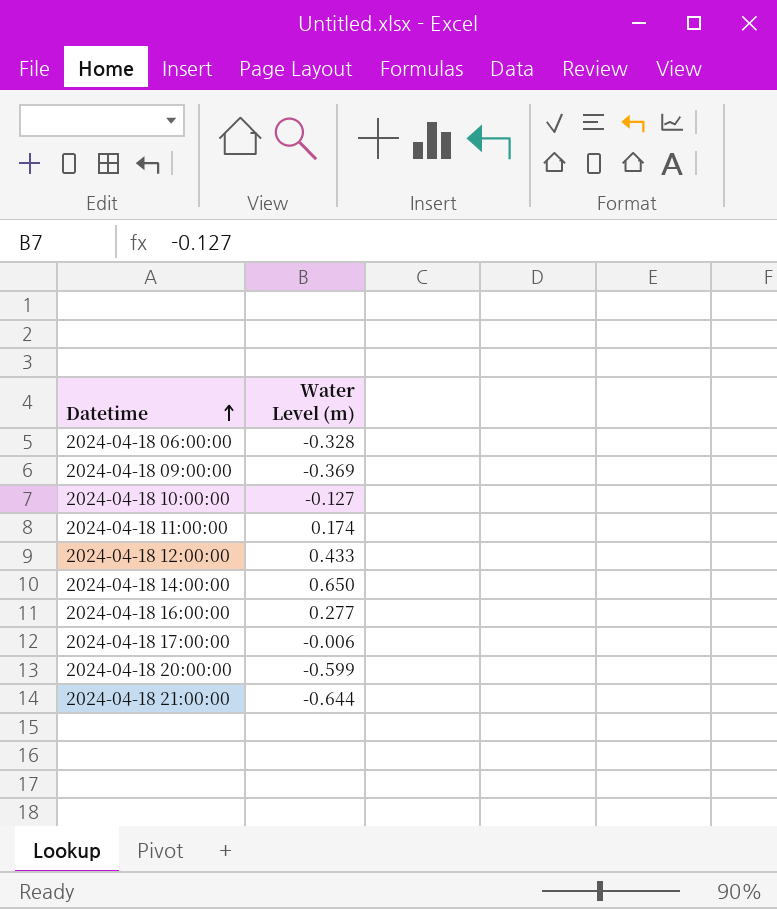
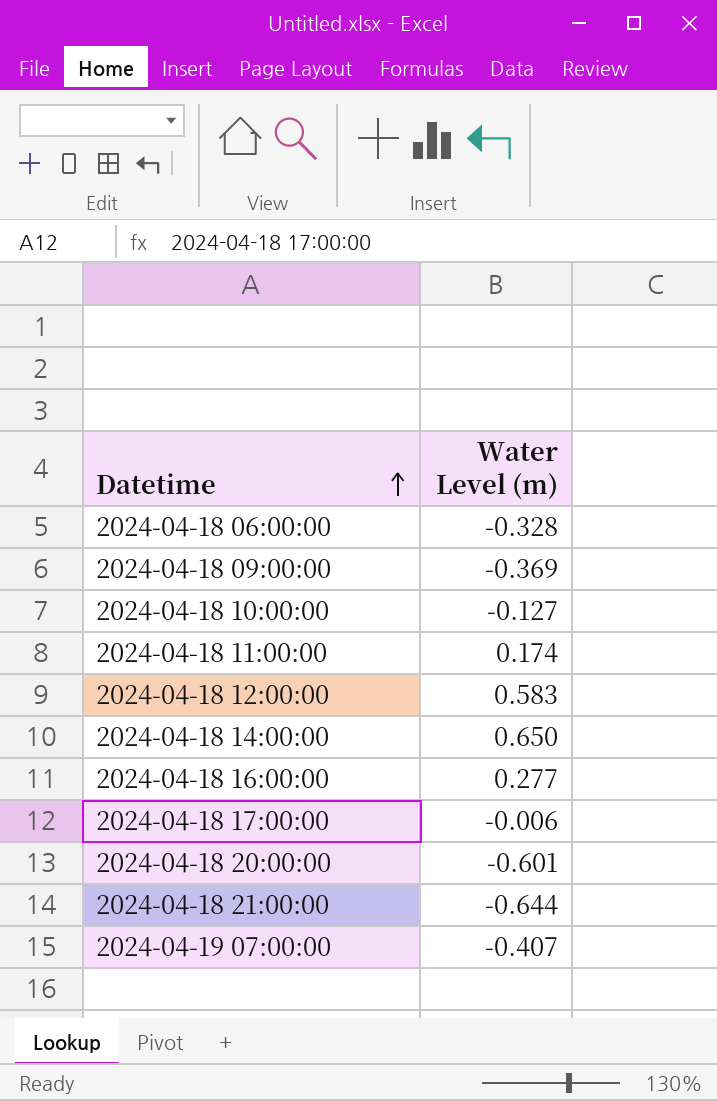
2024-04-18 12:00:00 | Water Level (m): 0.433 -> 0.583
2024-04-18 20:00:00 | Water Level (m): -0.599 -> -0.601
row 2024-04-19 07:00:00: none -> -0.407

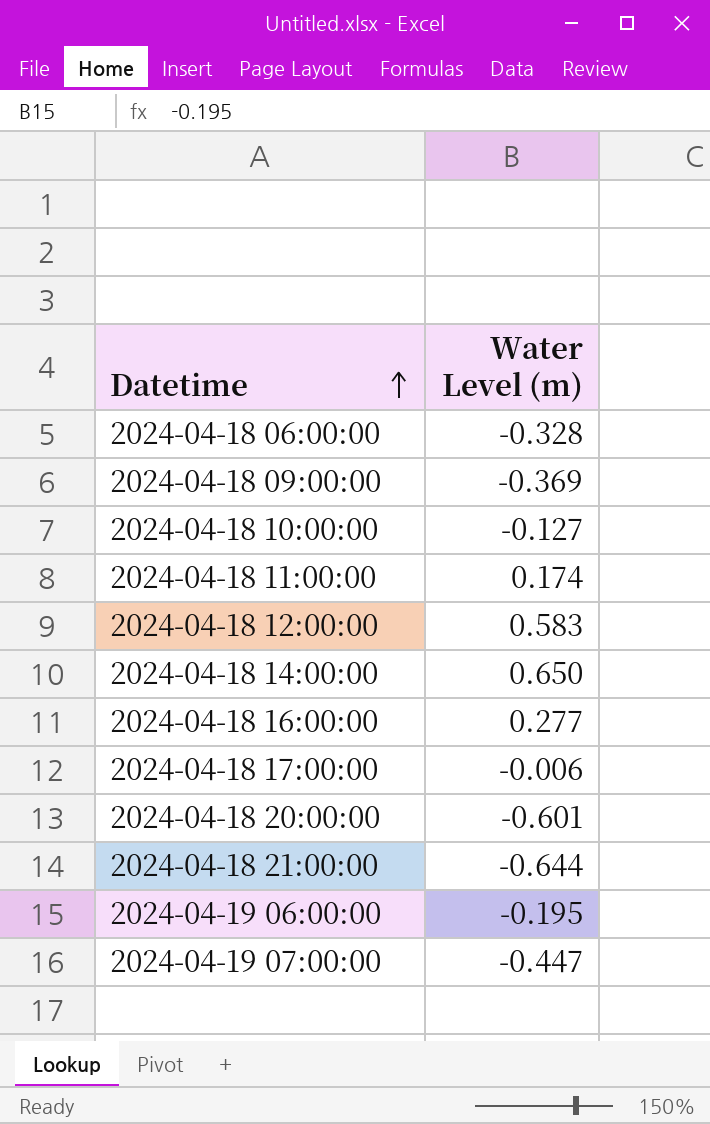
row 2024-04-19 06:00:00: none -> -0.195
2024-04-19 07:00:00 | Water Level (m): -0.407 -> -0.447

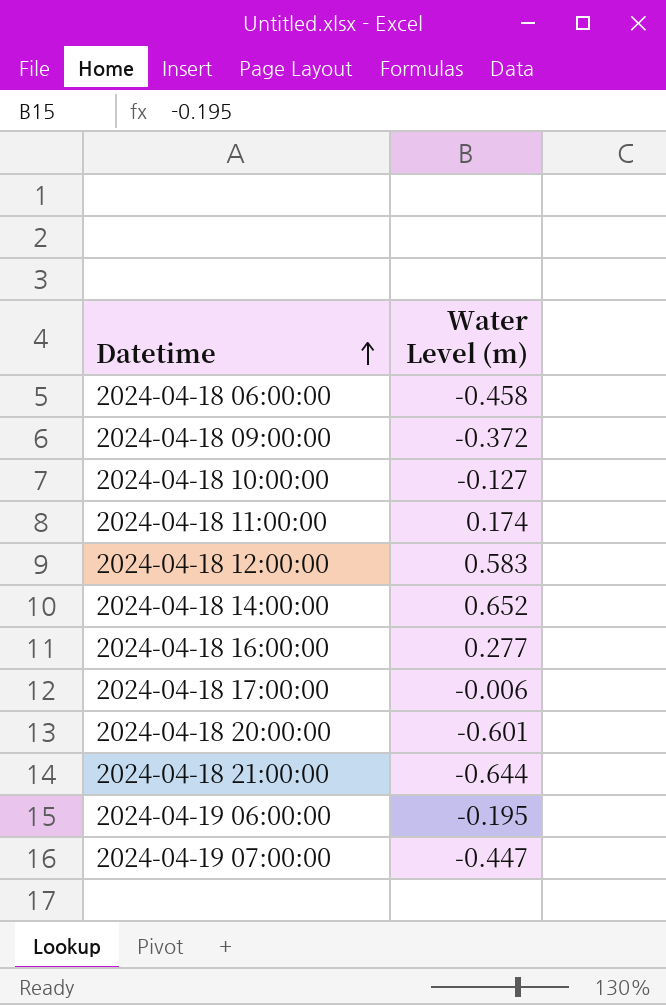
2024-04-18 06:00:00 | Water Level (m): -0.328 -> -0.458
2024-04-18 09:00:00 | Water Level (m): -0.369 -> -0.372
2024-04-18 14:00:00 | Water Level (m): 0.650 -> 0.652

